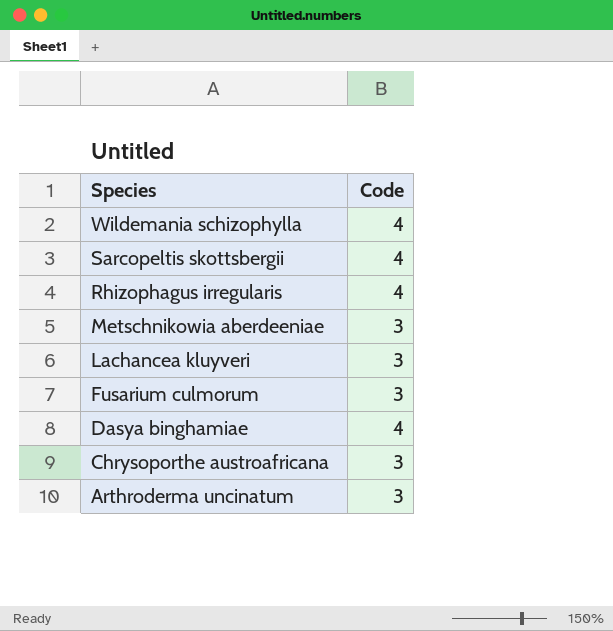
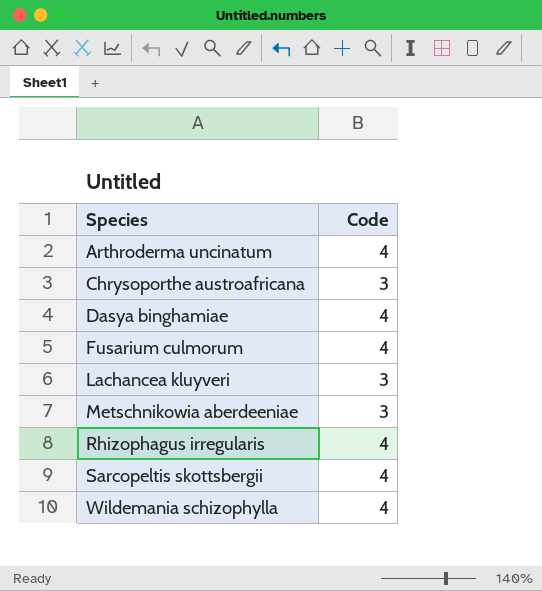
row order: Species descending -> Species ascending
Arthroderma uncinatum | Code: 3 -> 4
Fusarium culmorum | Code: 3 -> 4

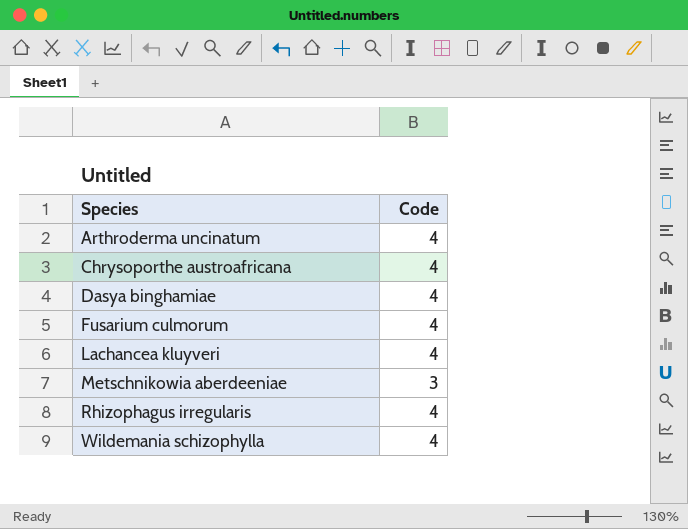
row Sarcopeltis skottsbergii: 4 -> none
Chrysoporthe austroafricana | Code: 3 -> 4
Lachancea kluyveri | Code: 3 -> 4

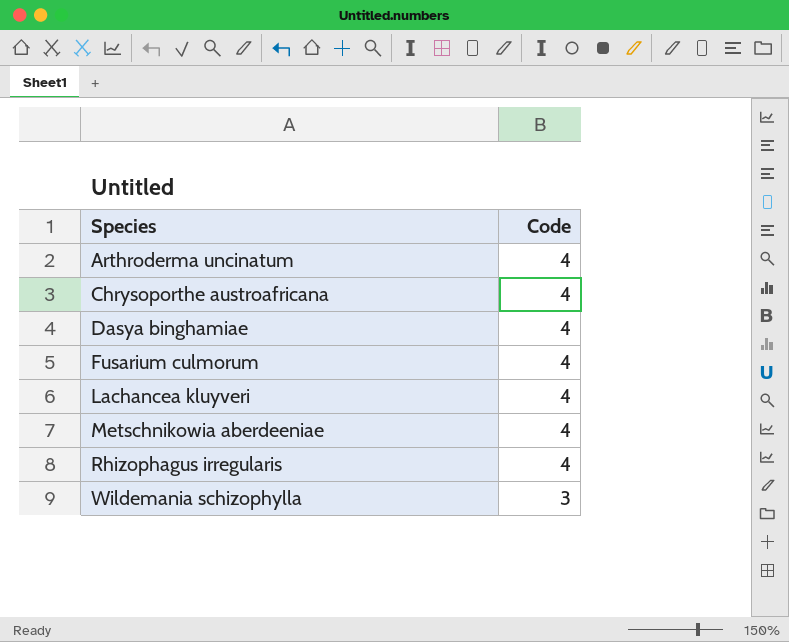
Metschnikowia aberdeeniae | Code: 3 -> 4
Wildemania schizophylla | Code: 4 -> 3

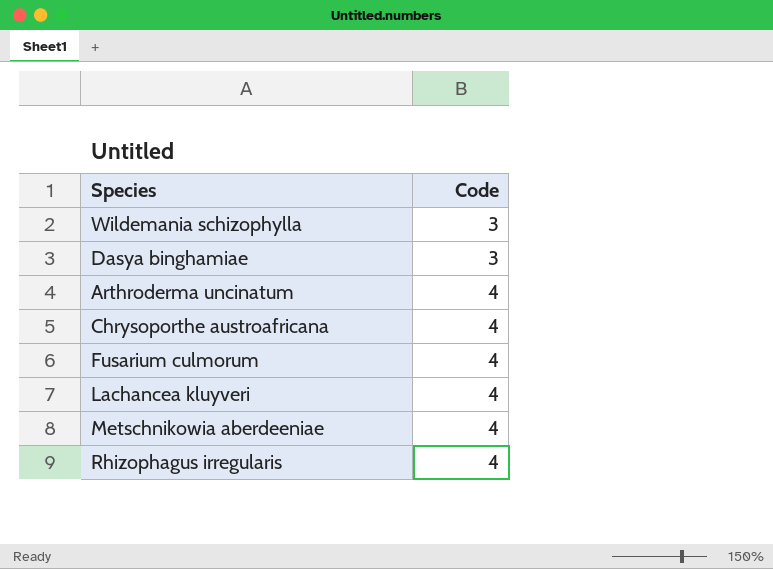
row order: Species ascending -> Code ascending
Dasya binghamiae | Code: 4 -> 3

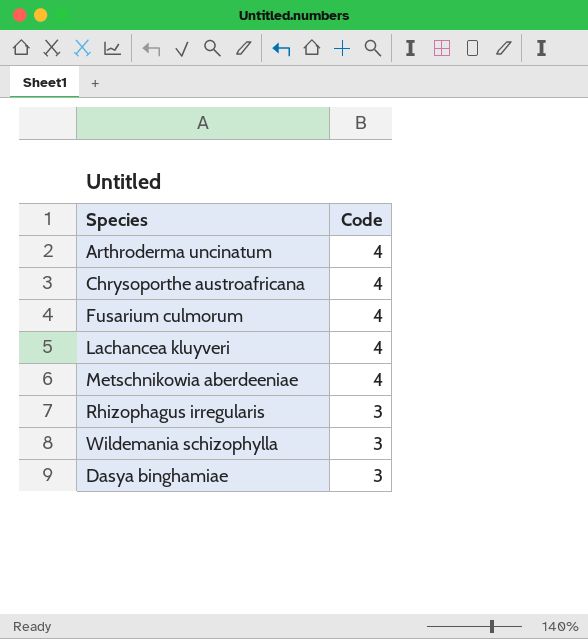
row order: Code ascending -> Code descending
Rhizophagus irregularis | Code: 4 -> 3

